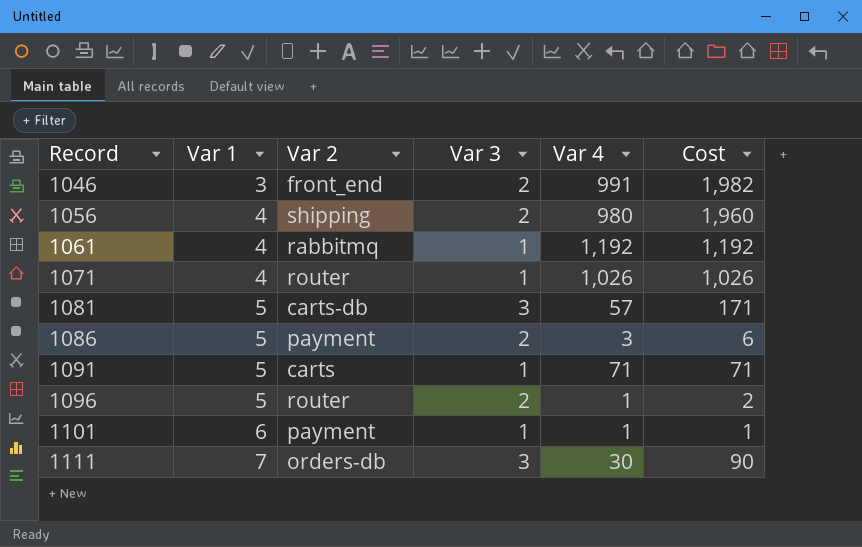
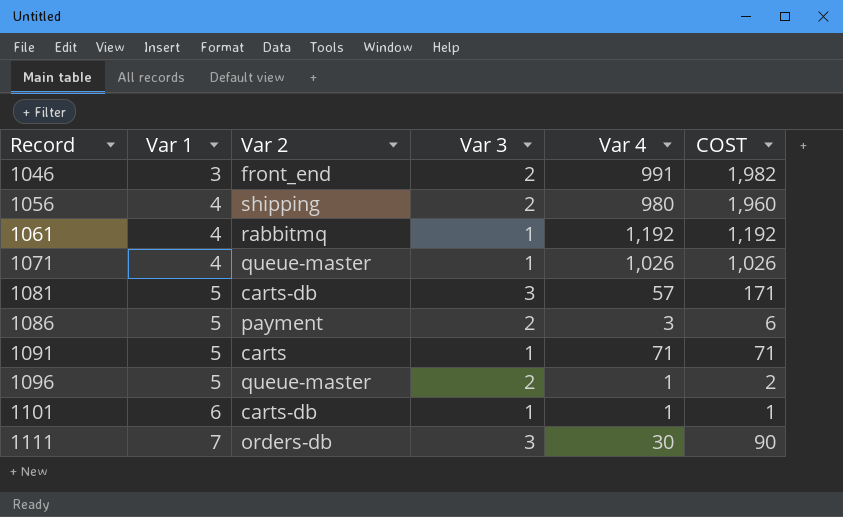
column name: Cost -> COST
1071 | Var 2: router -> queue-master
1096 | Var 2: router -> queue-master
1101 | Var 2: payment -> carts-db

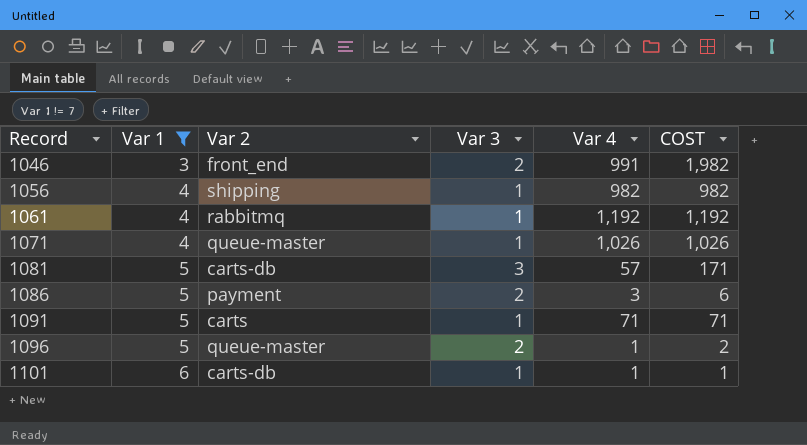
filter: none -> Var 1 != 7
1056 | Var 3: 2 -> 1
1056 | Var 4: 980 -> 982
1056 | COST: 1,960 -> 982

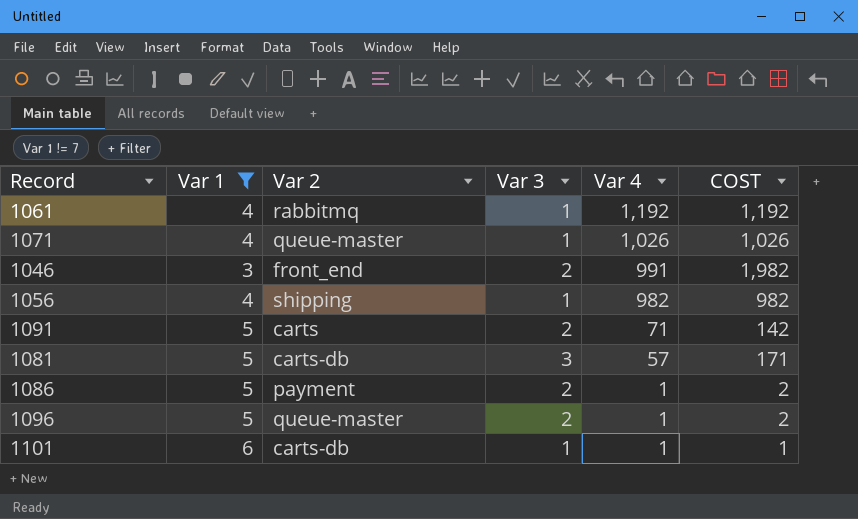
row order: Record ascending -> Var 4 descending
1091 | Var 3: 1 -> 2
1091 | COST: 71 -> 142
1086 | Var 4: 3 -> 1
1086 | COST: 6 -> 2

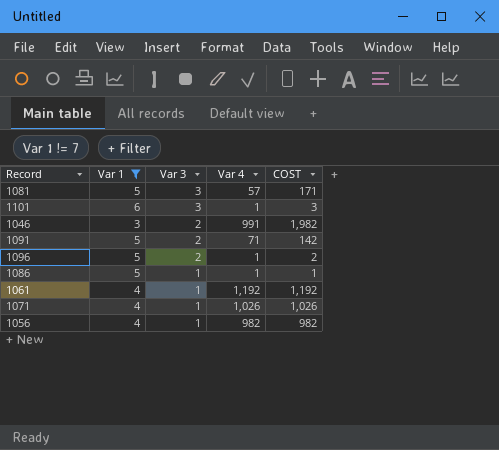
row order: Var 4 descending -> Var 3 descending
column Var 2 | position: 3 -> none
1101 | Var 3: 1 -> 3
1101 | COST: 1 -> 3
1086 | Var 3: 2 -> 1
1086 | COST: 2 -> 1

